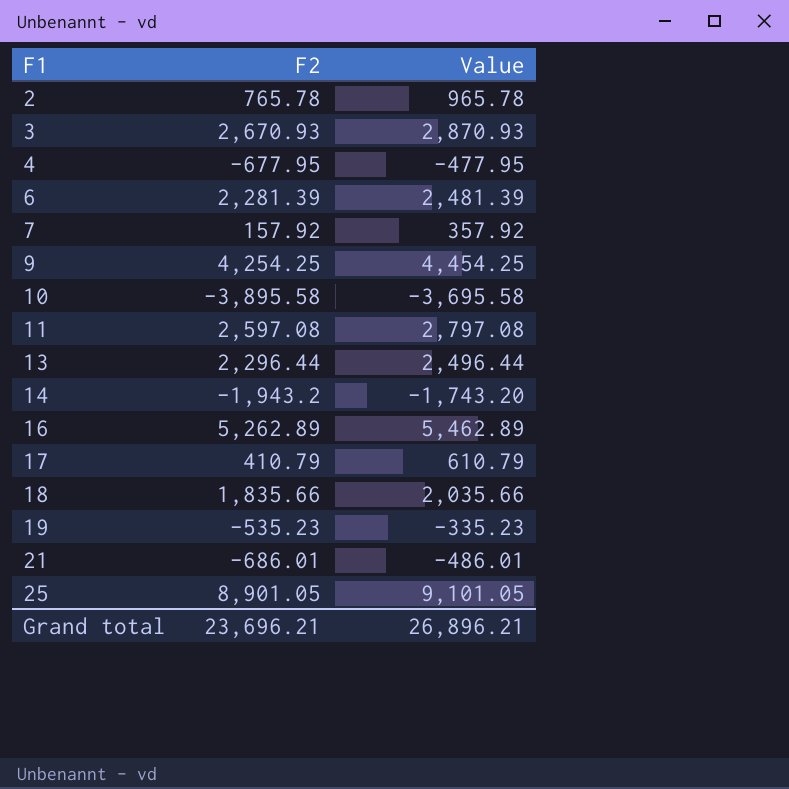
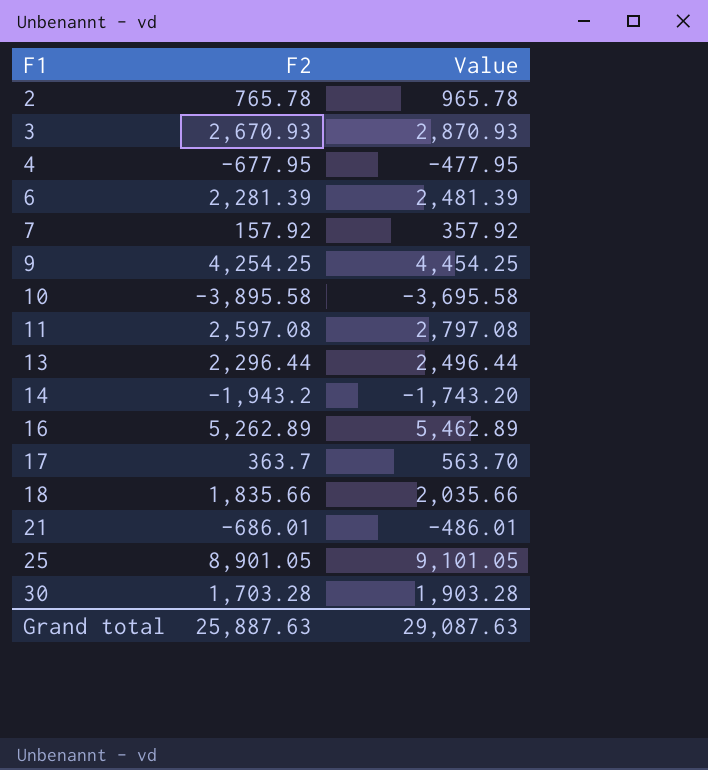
row 19: -535.23 | -335.23 -> none
17 | F2: 410.79 -> 363.7
17 | Value: 610.79 -> 563.70
row 30: none -> 1,703.28 | 1,903.28
Grand total | F2: 23,696.21 -> 25,887.63
Grand total | Value: 26,896.21 -> 29,087.63

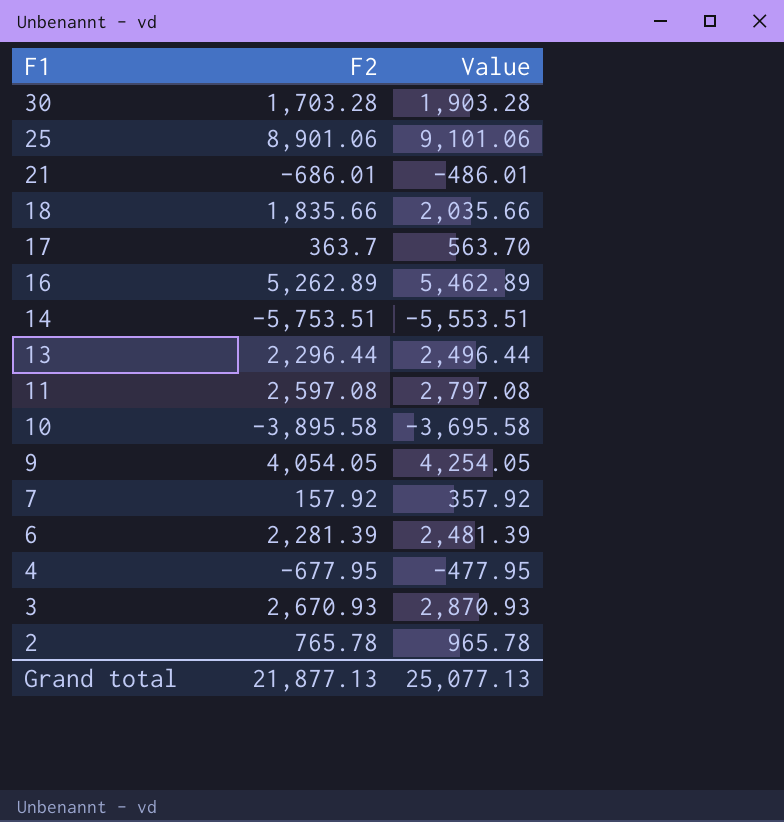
row order: F1 ascending -> F1 descending
25 | F2: 8,901.05 -> 8,901.06
25 | Value: 9,101.05 -> 9,101.06
14 | F2: -1,943.2 -> -5,753.51
14 | Value: -1,743.20 -> -5,553.51
9 | F2: 4,254.25 -> 4,054.05
9 | Value: 4,454.25 -> 4,254.05
Grand total | F2: 25,887.63 -> 21,877.13
Grand total | Value: 29,087.63 -> 25,077.13

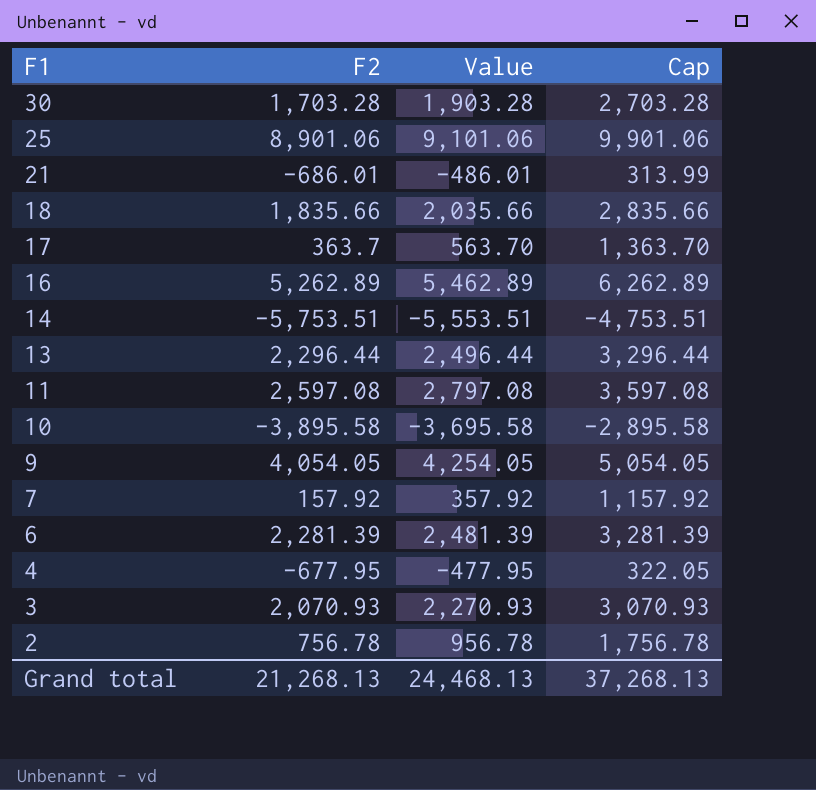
column Cap | formula: none -> [F2] + 1000
3 | F2: 2,670.93 -> 2,070.93
3 | Value: 2,870.93 -> 2,270.93
2 | F2: 765.78 -> 756.78
2 | Value: 965.78 -> 956.78
Grand total | F2: 21,877.13 -> 21,268.13
Grand total | Value: 25,077.13 -> 24,468.13

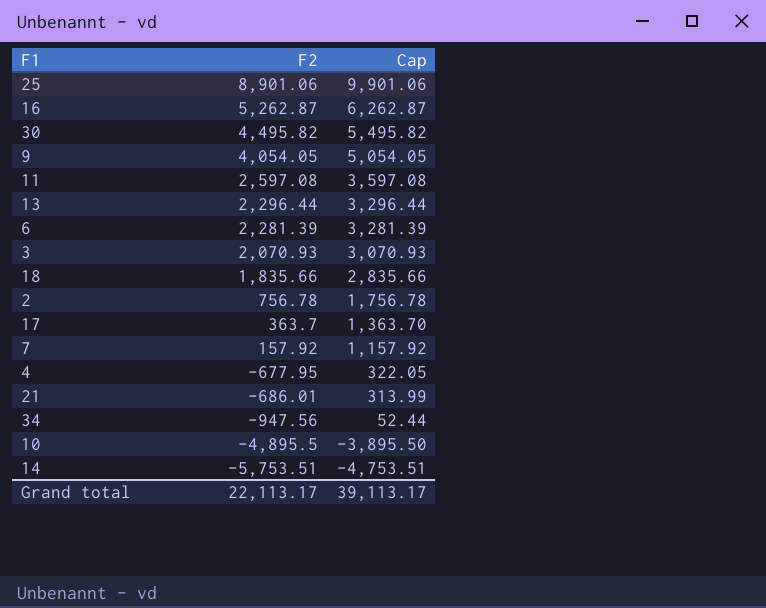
row order: F1 descending -> F2 descending
column Value | formula: [F2] + 200 -> none
16 | F2: 5,262.89 -> 5,262.87
16 | Cap: 6,262.89 -> 6,262.87
30 | F2: 1,703.28 -> 4,495.82
30 | Cap: 2,703.28 -> 5,495.82
row 34: none -> -947.56 | 52.44
10 | F2: -3,895.58 -> -4,895.5
10 | Cap: -2,895.58 -> -3,895.50
Grand total | F2: 21,268.13 -> 22,113.17
Grand total | Cap: 37,268.13 -> 39,113.17

